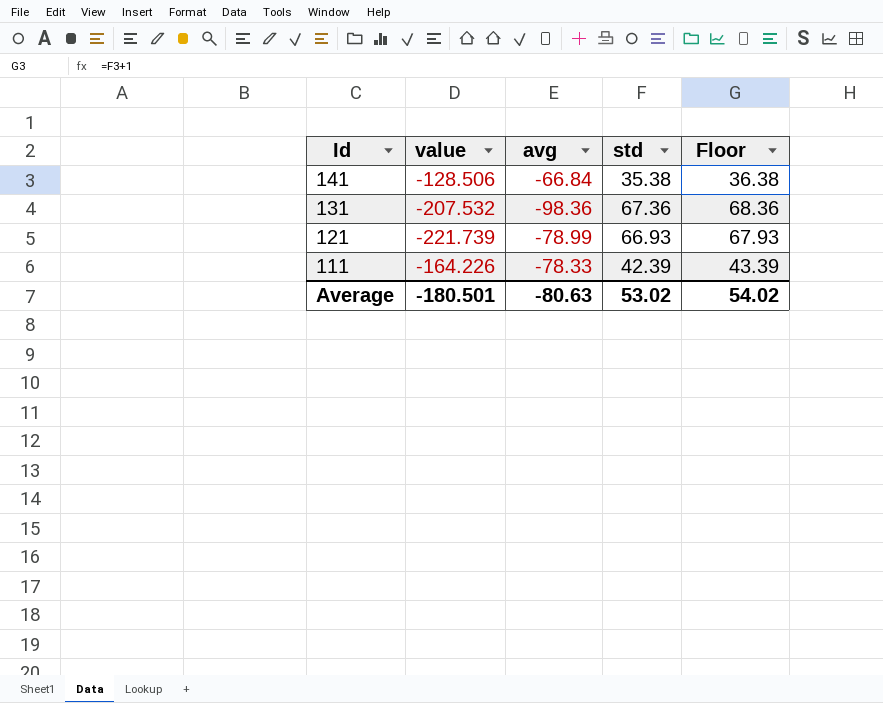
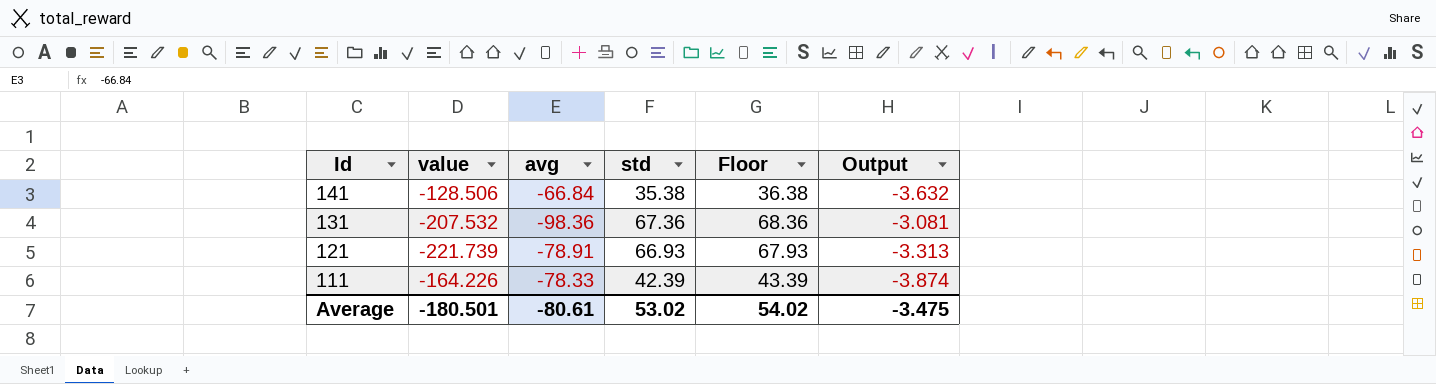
column Output | formula: none -> [value] / [std]
121 | avg: -78.99 -> -78.91
Average | avg: -80.63 -> -80.61

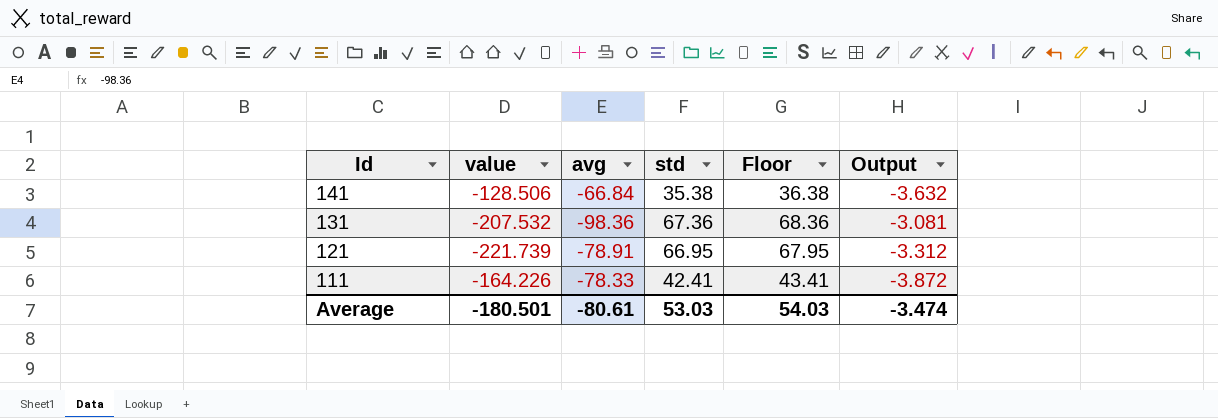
121 | std: 66.93 -> 66.95
121 | Floor: 67.93 -> 67.95
121 | Output: -3.313 -> -3.312
111 | std: 42.39 -> 42.41
111 | Floor: 43.39 -> 43.41
111 | Output: -3.874 -> -3.872
Average | std: 53.02 -> 53.03
Average | Floor: 54.02 -> 54.03
Average | Output: -3.475 -> -3.474

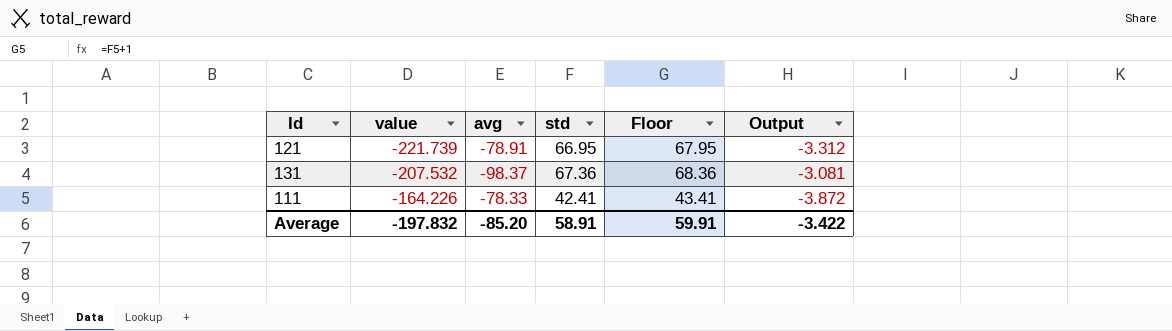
row order: Id descending -> value ascending
row 141: -128.506 | -66.84 | 35.38 | 36.38 | -3.632 -> none
131 | avg: -98.36 -> -98.37
Average | value: -180.501 -> -197.832
Average | avg: -80.61 -> -85.20
Average | std: 53.03 -> 58.91
Average | Floor: 54.03 -> 59.91
Average | Output: -3.474 -> -3.422

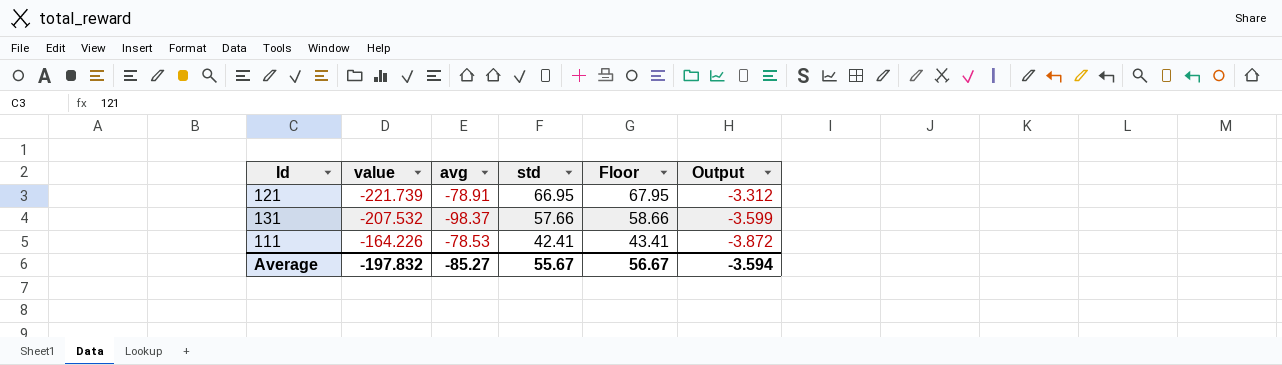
131 | std: 67.36 -> 57.66
131 | Floor: 68.36 -> 58.66
131 | Output: -3.081 -> -3.599
111 | avg: -78.33 -> -78.53
Average | avg: -85.20 -> -85.27
Average | std: 58.91 -> 55.67
Average | Floor: 59.91 -> 56.67
Average | Output: -3.422 -> -3.594

